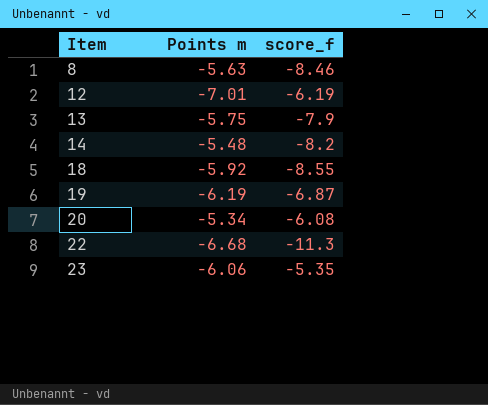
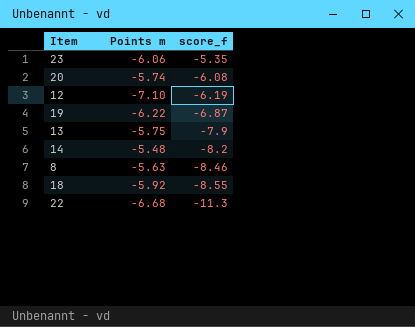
row order: Item ascending -> score_f descending
20 | Points m: -5.34 -> -5.74
12 | Points m: -7.01 -> -7.10
19 | Points m: -6.19 -> -6.22

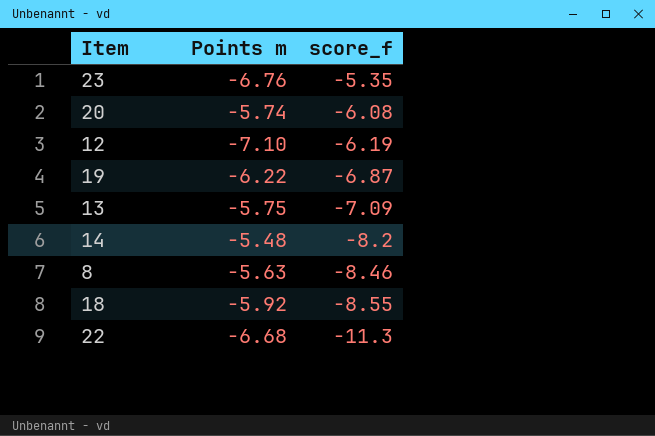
23 | Points m: -6.06 -> -6.76
13 | score_f: -7.9 -> -7.09

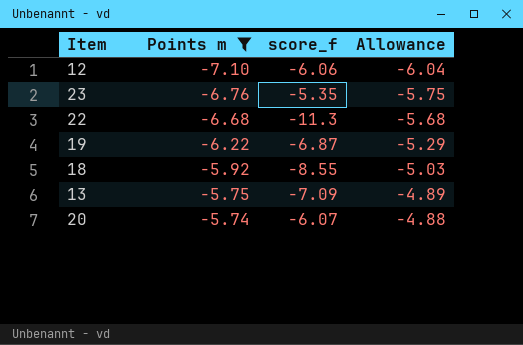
filter: none -> Points m <= -5.74
row order: score_f descending -> Points m ascending
column Allowance | formula: none -> [Points m] * 0.85
12 | score_f: -6.19 -> -6.06
20 | score_f: -6.08 -> -6.07

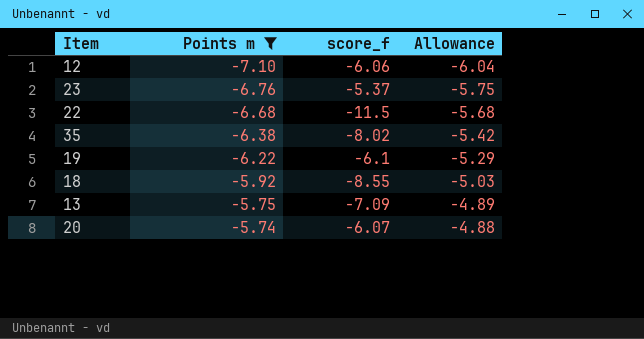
23 | score_f: -5.35 -> -5.37
22 | score_f: -11.3 -> -11.5
row 35: none -> -6.38 | -8.02 | -5.42
19 | score_f: -6.87 -> -6.1

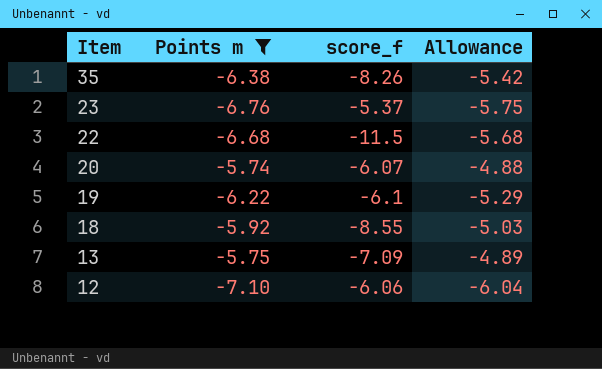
row order: Points m ascending -> Item descending
35 | score_f: -8.02 -> -8.26

